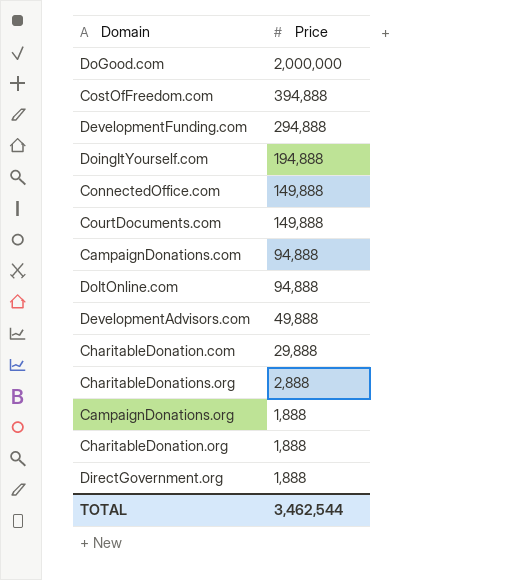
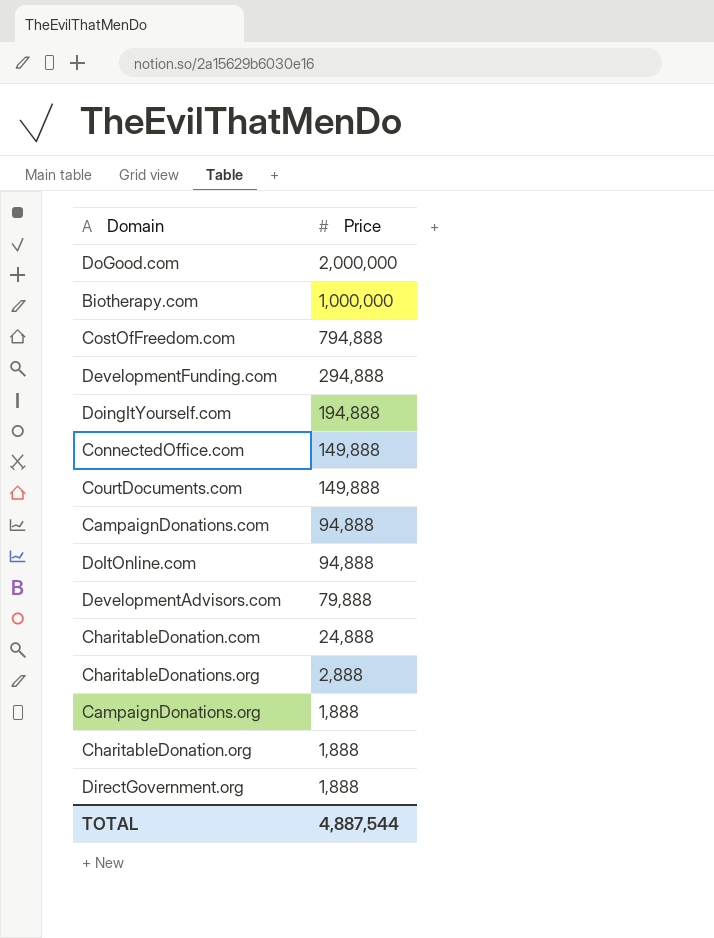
row Biotherapy.com: none -> 1,000,000
CostOfFreedom.com | Price: 394,888 -> 794,888
DevelopmentAdvisors.com | Price: 49,888 -> 79,888
CharitableDonation.com | Price: 29,888 -> 24,888
TOTAL | Price: 3,462,544 -> 4,887,544

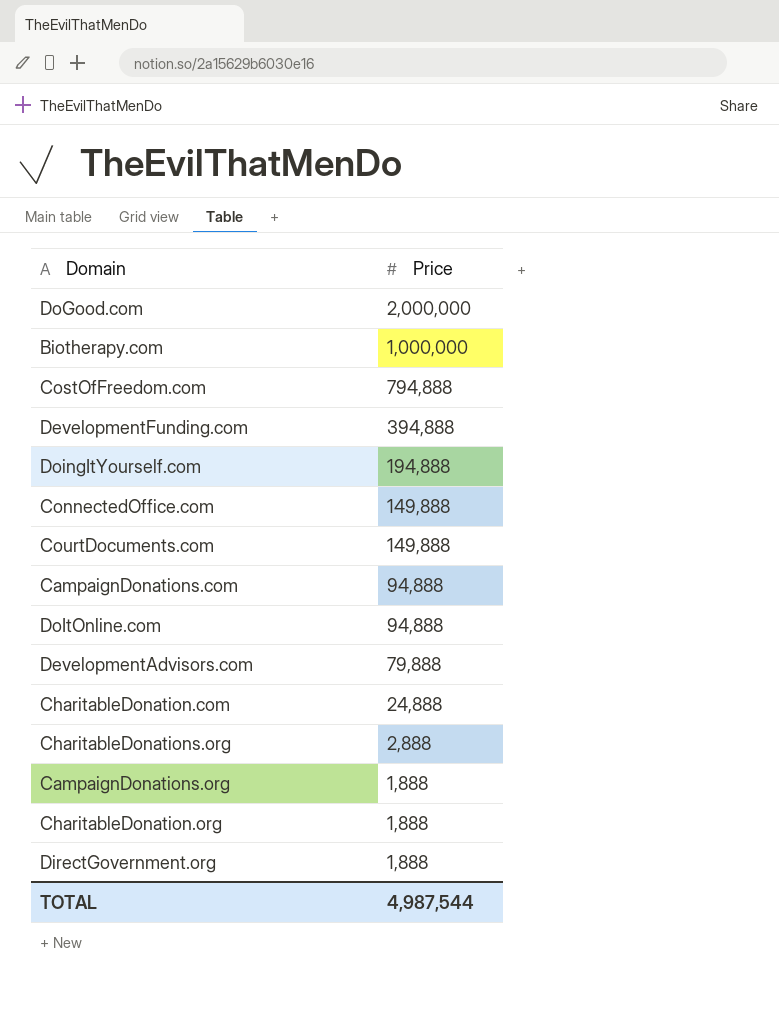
DevelopmentFunding.com | Price: 294,888 -> 394,888
TOTAL | Price: 4,887,544 -> 4,987,544

